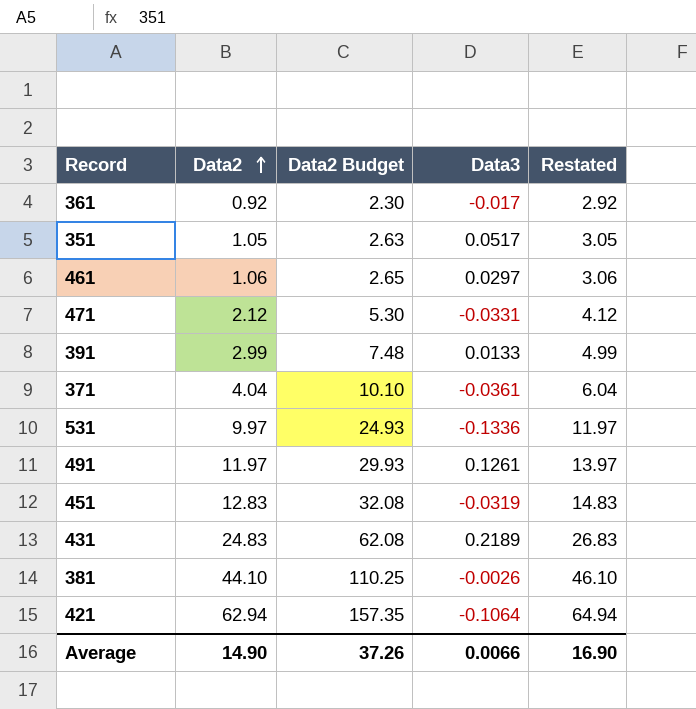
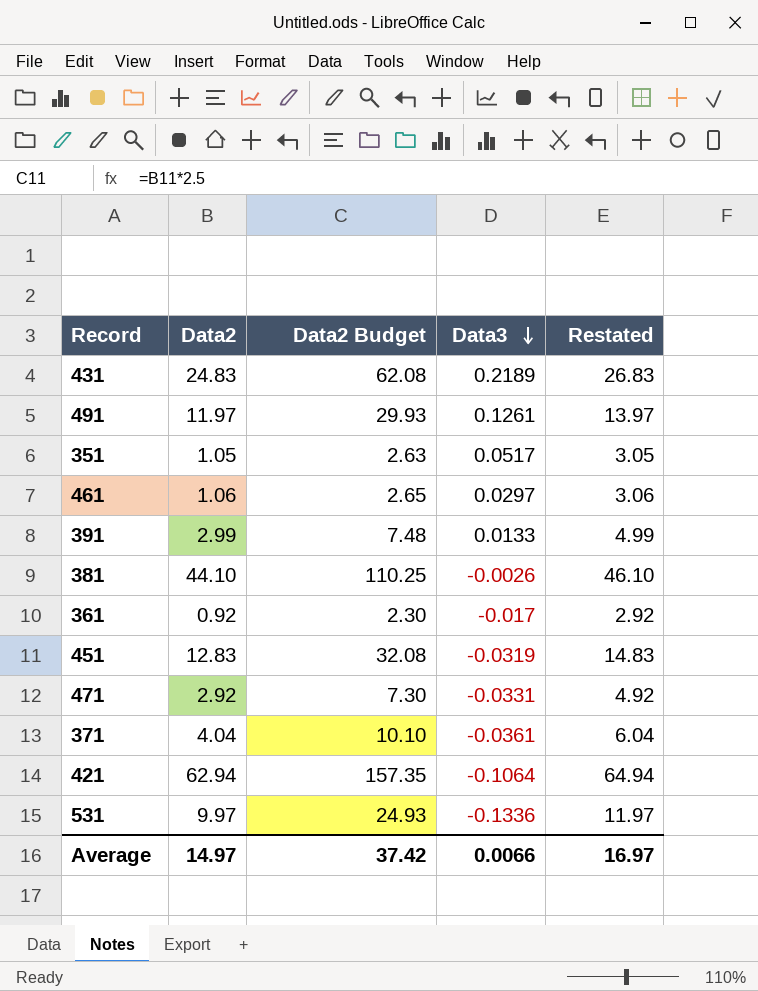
row order: Data2 ascending -> Data3 descending
471 | Data2: 2.12 -> 2.92
471 | Data2 Budget: 5.30 -> 7.30
471 | Restated: 4.12 -> 4.92
Average | Data2: 14.90 -> 14.97
Average | Data2 Budget: 37.26 -> 37.42
Average | Restated: 16.90 -> 16.97

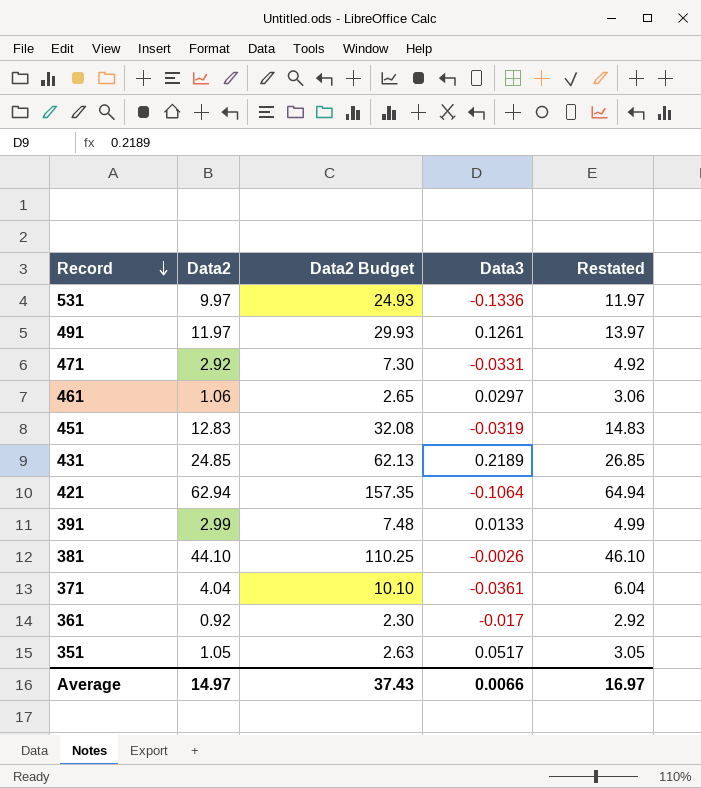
row order: Data3 descending -> Record descending
431 | Data2: 24.83 -> 24.85
431 | Data2 Budget: 62.08 -> 62.13
431 | Restated: 26.83 -> 26.85
Average | Data2 Budget: 37.42 -> 37.43

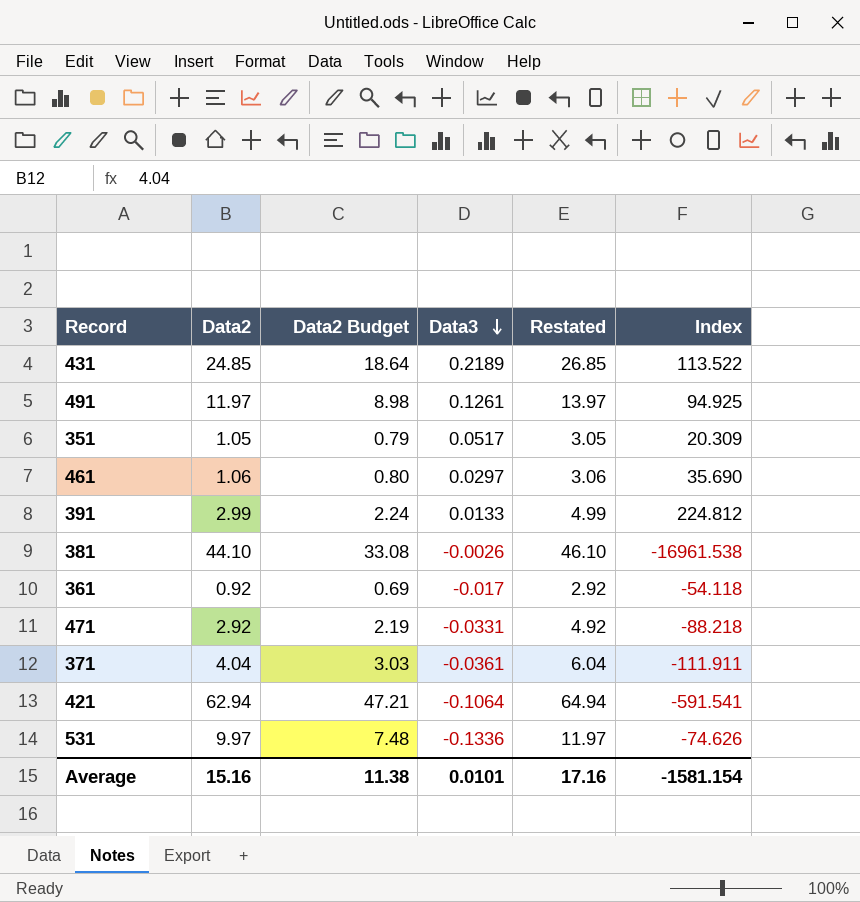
row order: Record descending -> Data3 descending
column Data2 Budget | formula: [Data2] * 2.5 -> [Data2] * 0.75
column Index | formula: none -> [Data2] / [Data3]
row 451: 12.83 | 32.08 | -0.0319 | 14.83 -> none
Average | Data2: 14.97 -> 15.16
Average | Data2 Budget: 37.43 -> 11.38
Average | Data3: 0.0066 -> 0.0101
Average | Restated: 16.97 -> 17.16

